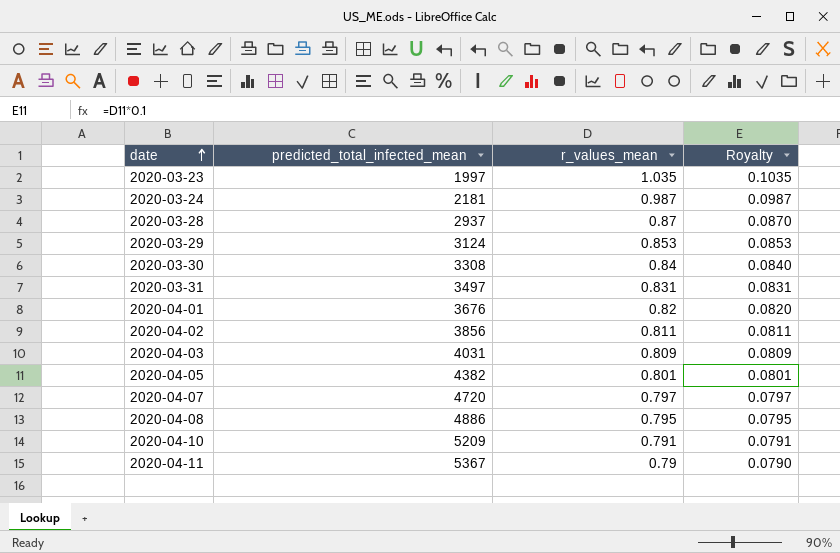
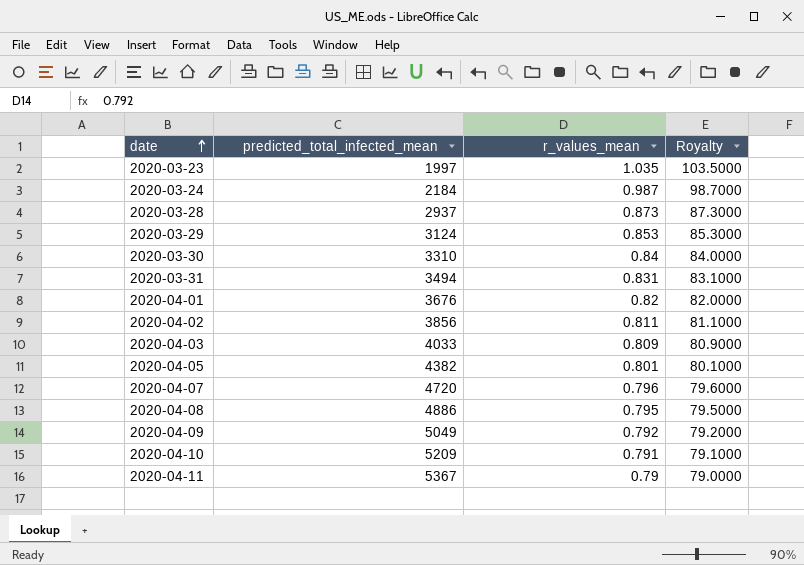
column Royalty | formula: [r_values_mean] * 0.1 -> [r_values_mean] * 100
2020-03-24 | predicted_total_infected_mean: 2181 -> 2184
2020-03-28 | r_values_mean: 0.87 -> 0.873
2020-03-30 | predicted_total_infected_mean: 3308 -> 3310
2020-03-31 | predicted_total_infected_mean: 3497 -> 3494
2020-04-03 | predicted_total_infected_mean: 4031 -> 4033
2020-04-07 | r_values_mean: 0.797 -> 0.796
row 2020-04-09: none -> 5049 | 0.792 | 79.2000

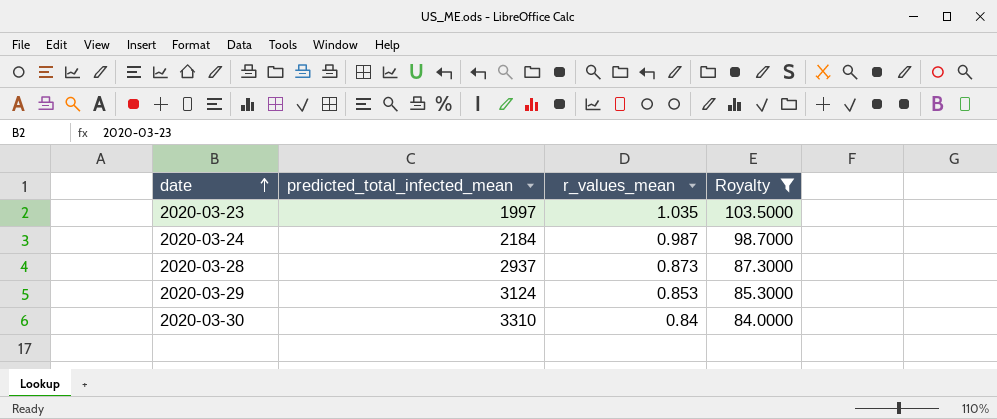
filter: none -> Royalty >= 84.0000

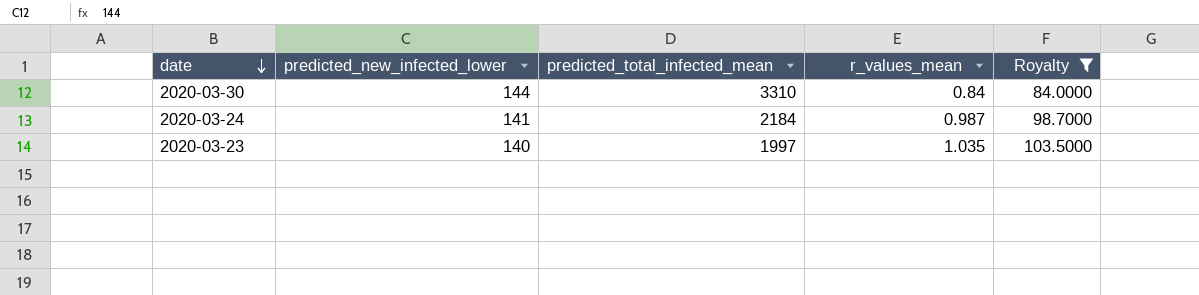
row order: date ascending -> date descending
column predicted_new_infected_lower | position: none -> 2
row 2020-03-28: 2937 | 0.873 | 87.3000 -> none
row 2020-03-29: 3124 | 0.853 | 85.3000 -> none

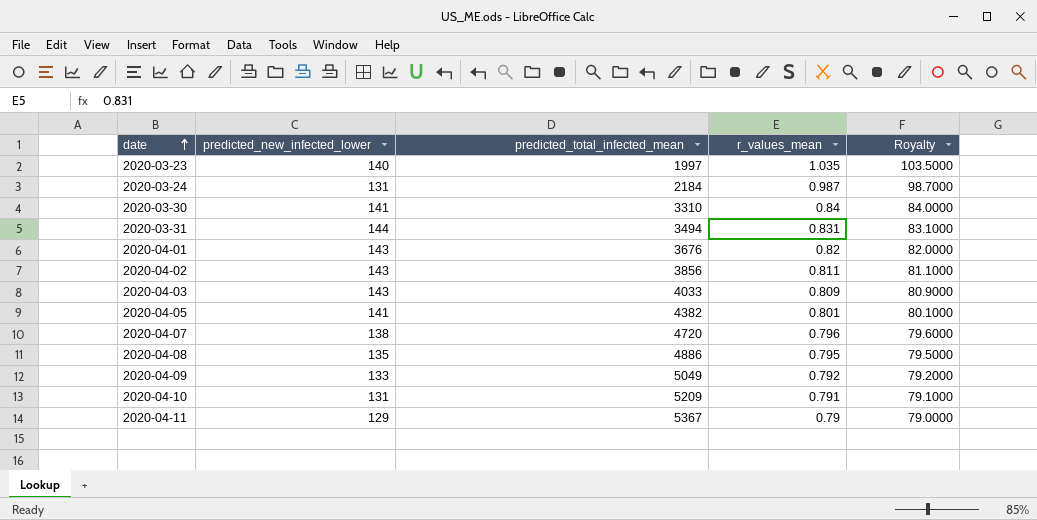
filter: Royalty >= 84.0000 -> none
row order: date descending -> date ascending
2020-03-24 | predicted_new_infected_lower: 141 -> 131
2020-03-30 | predicted_new_infected_lower: 144 -> 141

